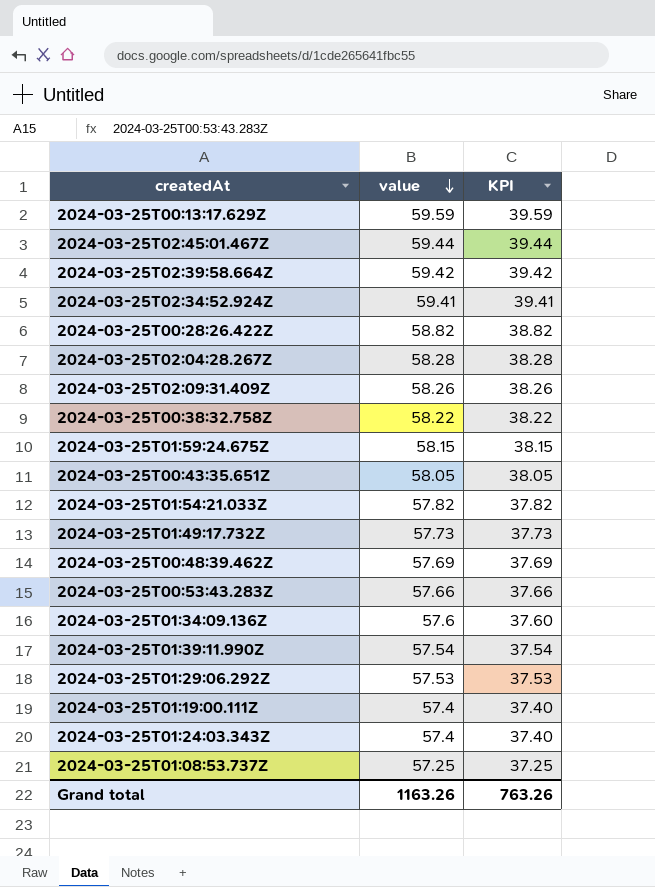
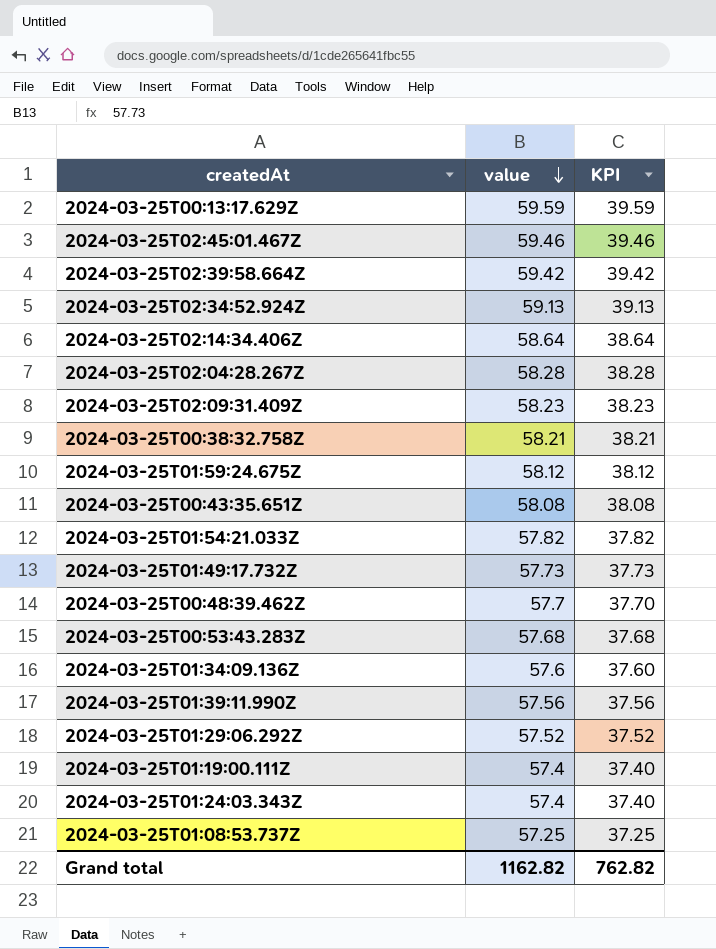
row 2024-03-25T00:28:26.422Z: 58.82 | 38.82 -> none
2024-03-25T02:45:01.467Z | value: 59.44 -> 59.46
2024-03-25T02:45:01.467Z | KPI: 39.44 -> 39.46
2024-03-25T02:34:52.924Z | value: 59.41 -> 59.13
2024-03-25T02:34:52.924Z | KPI: 39.41 -> 39.13
row 2024-03-25T02:14:34.406Z: none -> 58.64 | 38.64
2024-03-25T02:09:31.409Z | value: 58.26 -> 58.23
2024-03-25T02:09:31.409Z | KPI: 38.26 -> 38.23
2024-03-25T00:38:32.758Z | value: 58.22 -> 58.21
2024-03-25T00:38:32.758Z | KPI: 38.22 -> 38.21
2024-03-25T01:59:24.675Z | value: 58.15 -> 58.12
2024-03-25T01:59:24.675Z | KPI: 38.15 -> 38.12
2024-03-25T00:43:35.651Z | value: 58.05 -> 58.08
2024-03-25T00:43:35.651Z | KPI: 38.05 -> 38.08
2024-03-25T00:48:39.462Z | value: 57.69 -> 57.7
2024-03-25T00:48:39.462Z | KPI: 37.69 -> 37.70
2024-03-25T00:53:43.283Z | value: 57.66 -> 57.68
2024-03-25T00:53:43.283Z | KPI: 37.66 -> 37.68
2024-03-25T01:39:11.990Z | value: 57.54 -> 57.56
2024-03-25T01:39:11.990Z | KPI: 37.54 -> 37.56
2024-03-25T01:29:06.292Z | value: 57.53 -> 57.52
2024-03-25T01:29:06.292Z | KPI: 37.53 -> 37.52
Grand total | value: 1163.26 -> 1162.82
Grand total | KPI: 763.26 -> 762.82

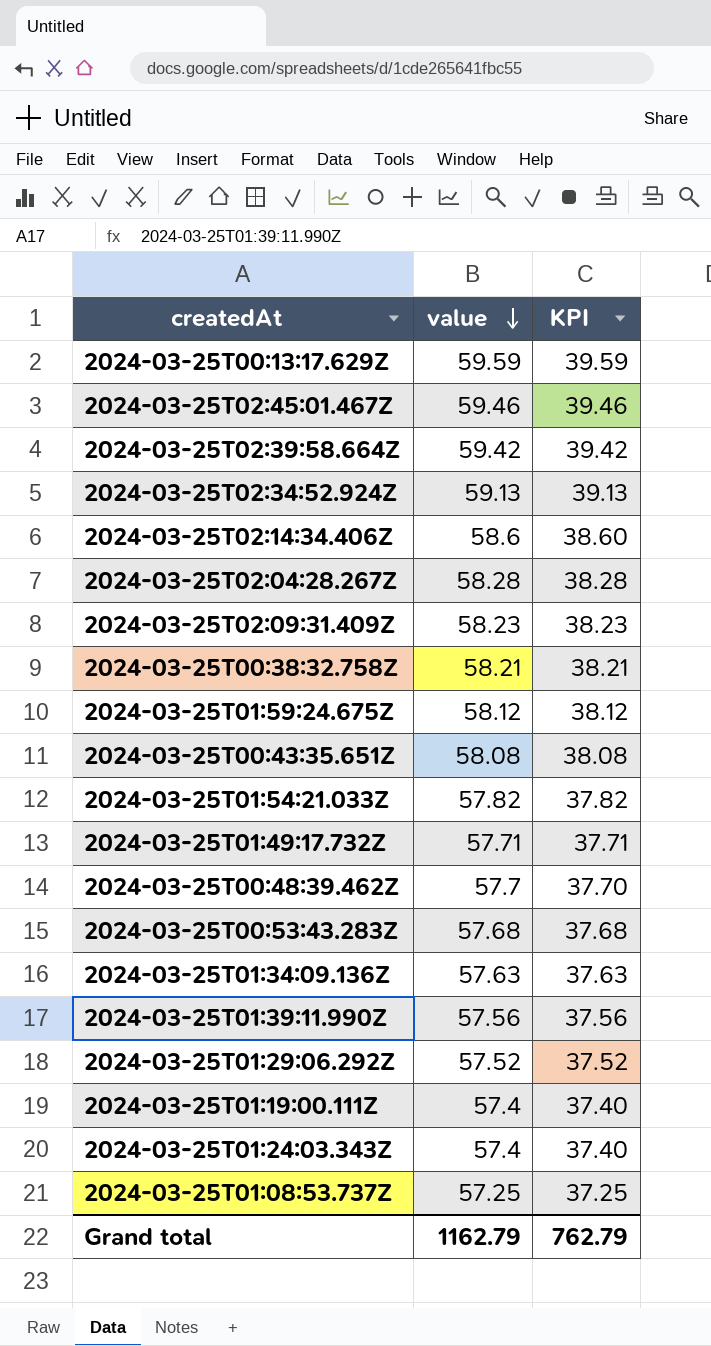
2024-03-25T02:14:34.406Z | value: 58.64 -> 58.6
2024-03-25T02:14:34.406Z | KPI: 38.64 -> 38.60
2024-03-25T01:49:17.732Z | value: 57.73 -> 57.71
2024-03-25T01:49:17.732Z | KPI: 37.73 -> 37.71
2024-03-25T01:34:09.136Z | value: 57.6 -> 57.63
2024-03-25T01:34:09.136Z | KPI: 37.60 -> 37.63
Grand total | value: 1162.82 -> 1162.79
Grand total | KPI: 762.82 -> 762.79

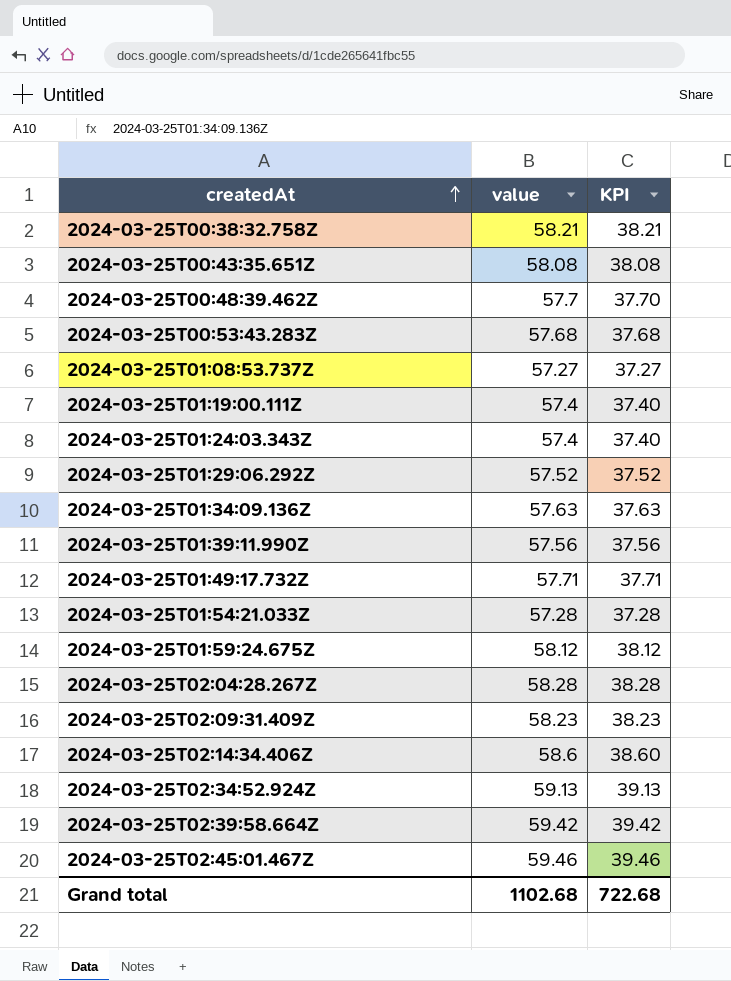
row order: value descending -> createdAt ascending
row 2024-03-25T00:13:17.629Z: 59.59 | 39.59 -> none
2024-03-25T01:08:53.737Z | value: 57.25 -> 57.27
2024-03-25T01:08:53.737Z | KPI: 37.25 -> 37.27
2024-03-25T01:54:21.033Z | value: 57.82 -> 57.28
2024-03-25T01:54:21.033Z | KPI: 37.82 -> 37.28
Grand total | value: 1162.79 -> 1102.68
Grand total | KPI: 762.79 -> 722.68

